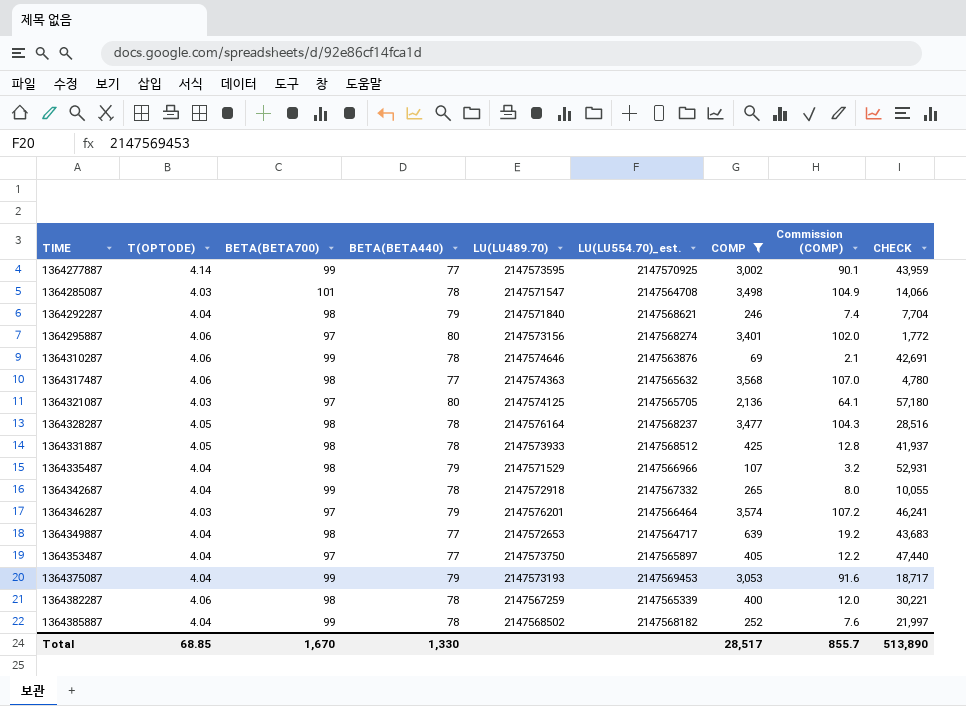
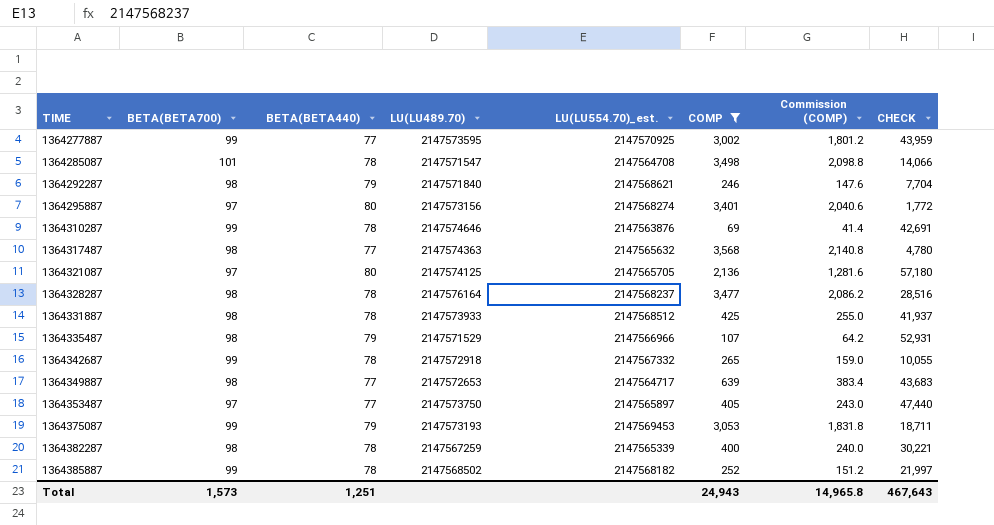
column T(OPTODE) | position: 2 -> none
column Commission (COMP) | formula: [COMP] * 0.03 -> [COMP] * 0.6
row 1364346287: 4.03 | 97 | 79 | 2147576201 | 2147566464 | 3,574 | 107.2 | 46,241 -> none
1364375087 | CHECK: 18,717 -> 18,711
Total | BETA(BETA700): 1,670 -> 1,573
Total | BETA(BETA440): 1,330 -> 1,251
Total | COMP: 28,517 -> 24,943
Total | Commission (COMP): 855.7 -> 14,965.8
Total | CHECK: 513,890 -> 467,643

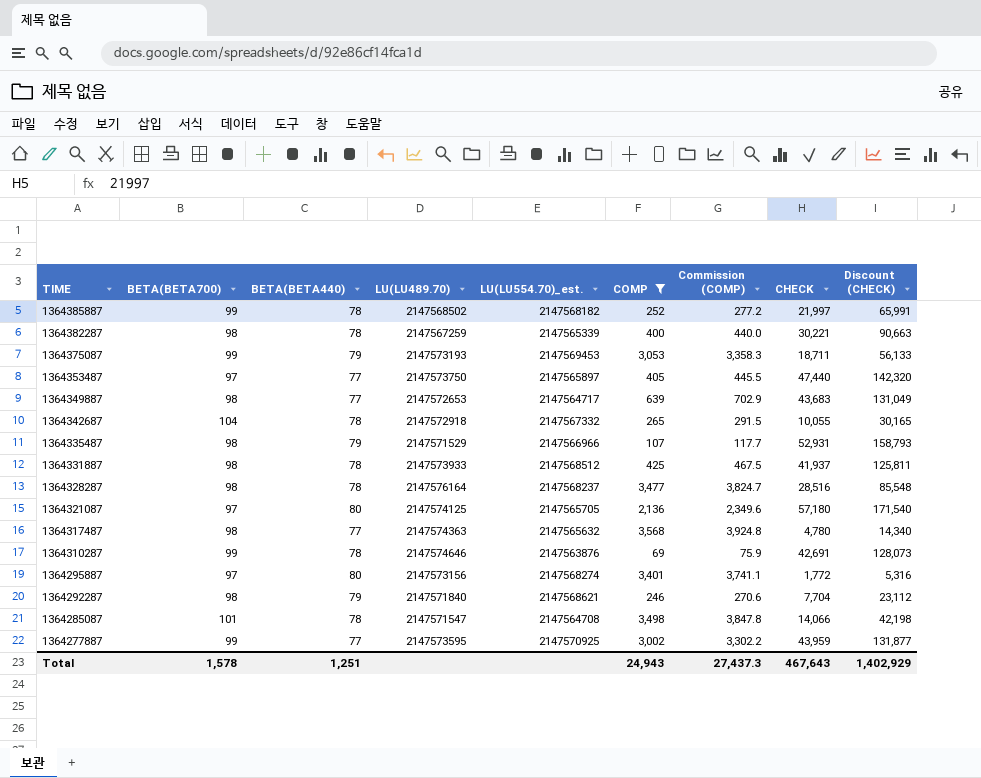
row order: TIME ascending -> TIME descending
column Commission (COMP) | formula: [COMP] * 0.6 -> [COMP] * 1.1
column Discount (CHECK) | formula: none -> [CHECK] * 3
1364342687 | BETA(BETA700): 99 -> 104
Total | BETA(BETA700): 1,573 -> 1,578
Total | Commission (COMP): 14,965.8 -> 27,437.3

